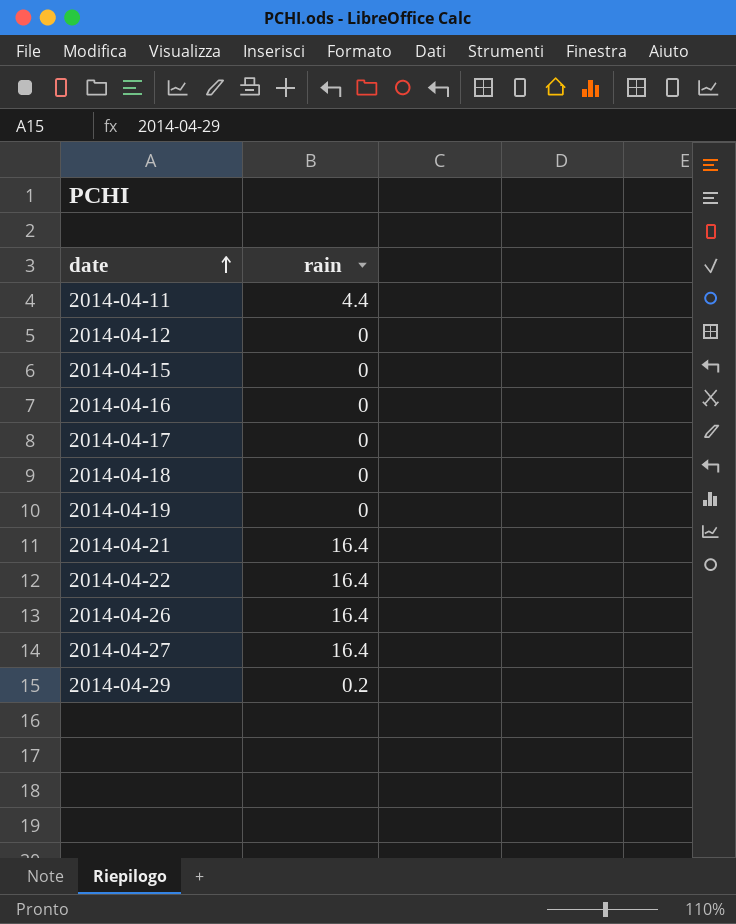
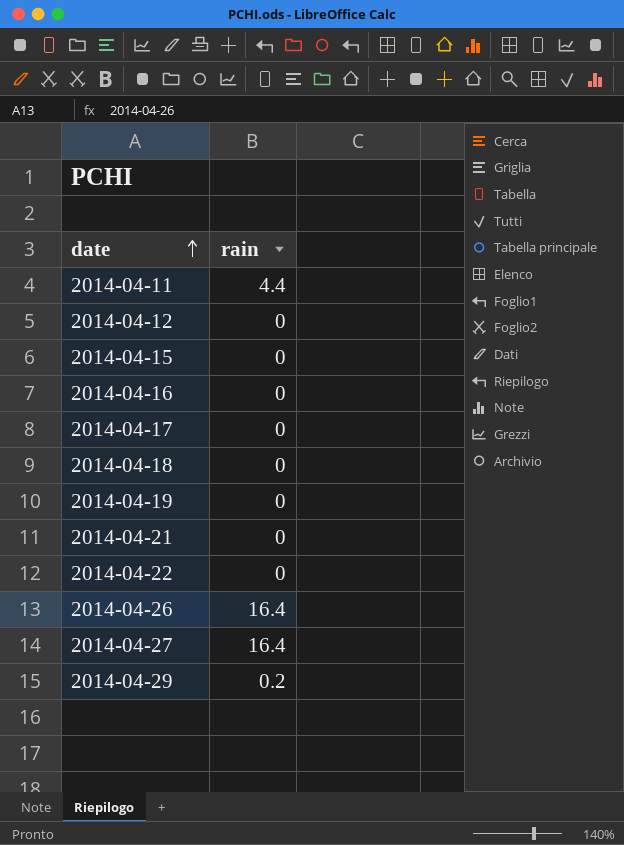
2014-04-21 | rain: 16.4 -> 0
2014-04-22 | rain: 16.4 -> 0

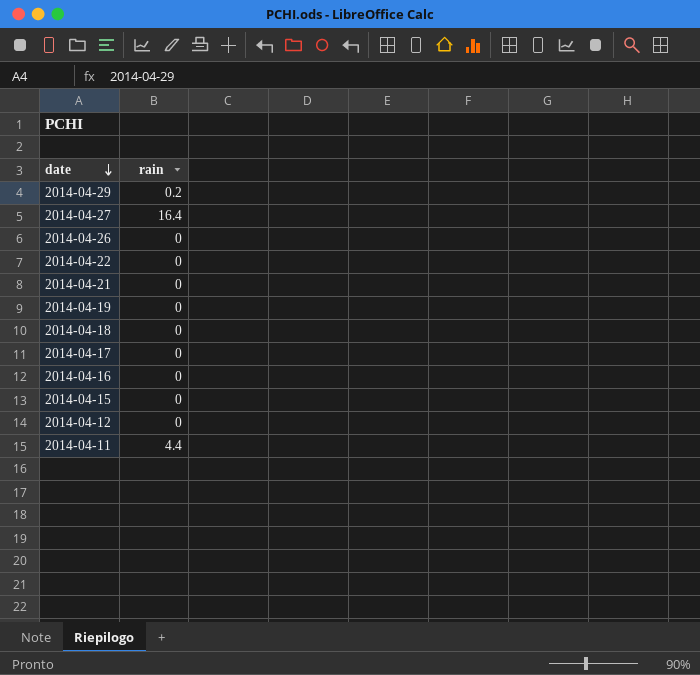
row order: date ascending -> date descending
2014-04-26 | rain: 16.4 -> 0

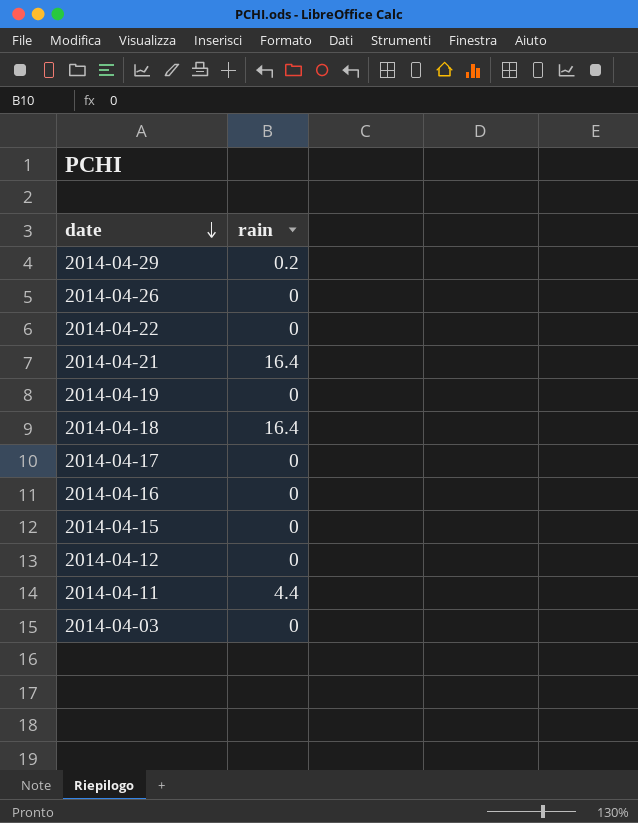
row 2014-04-27: 16.4 -> none
2014-04-21 | rain: 0 -> 16.4
2014-04-18 | rain: 0 -> 16.4
row 2014-04-03: none -> 0

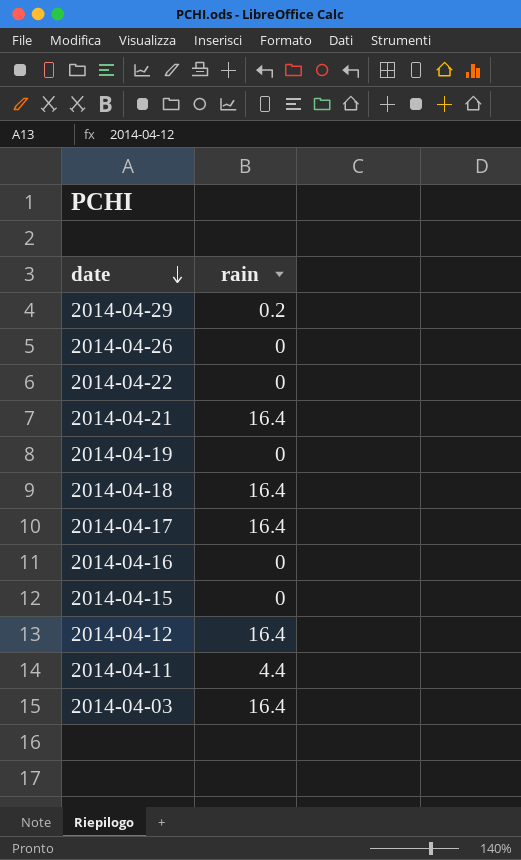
2014-04-17 | rain: 0 -> 16.4
2014-04-12 | rain: 0 -> 16.4
2014-04-03 | rain: 0 -> 16.4

